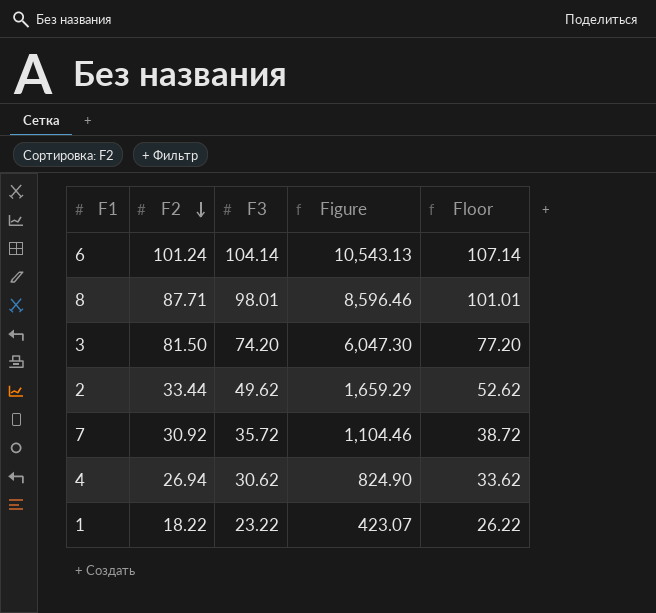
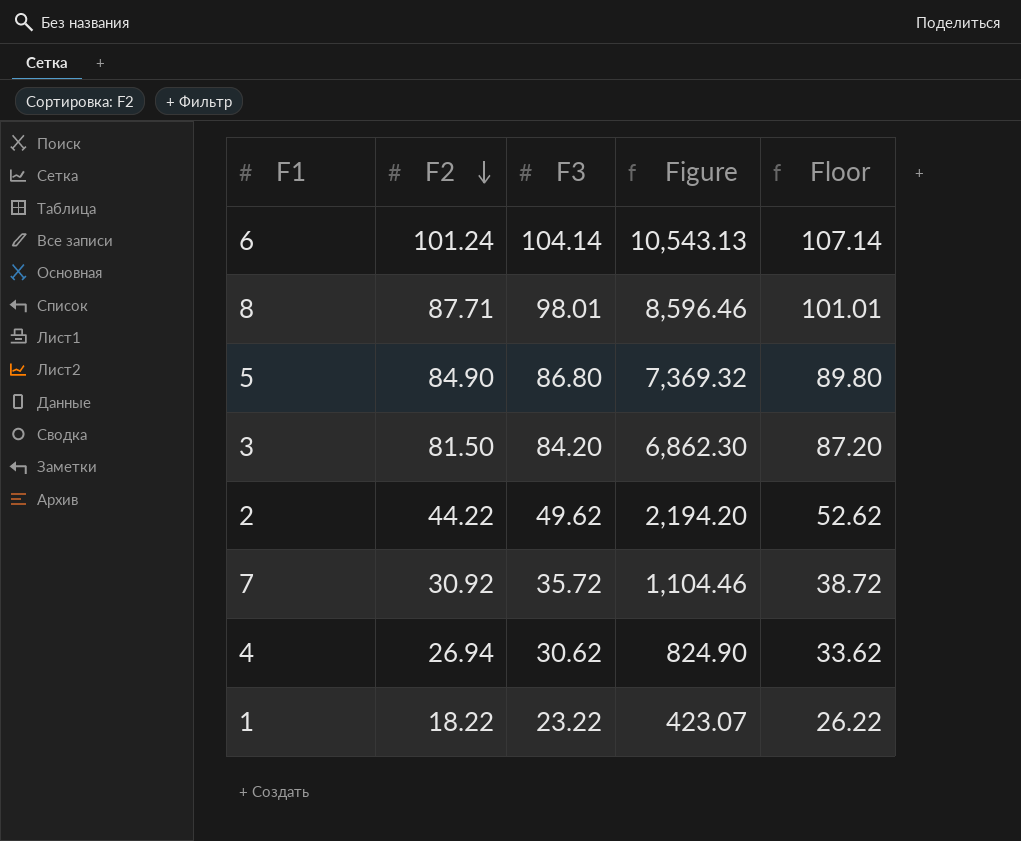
row 5: none -> 84.90 | 86.80 | 7,369.32 | 89.80
3 | F3: 74.20 -> 84.20
3 | Figure: 6,047.30 -> 6,862.30
3 | Floor: 77.20 -> 87.20
2 | F2: 33.44 -> 44.22
2 | Figure: 1,659.29 -> 2,194.20

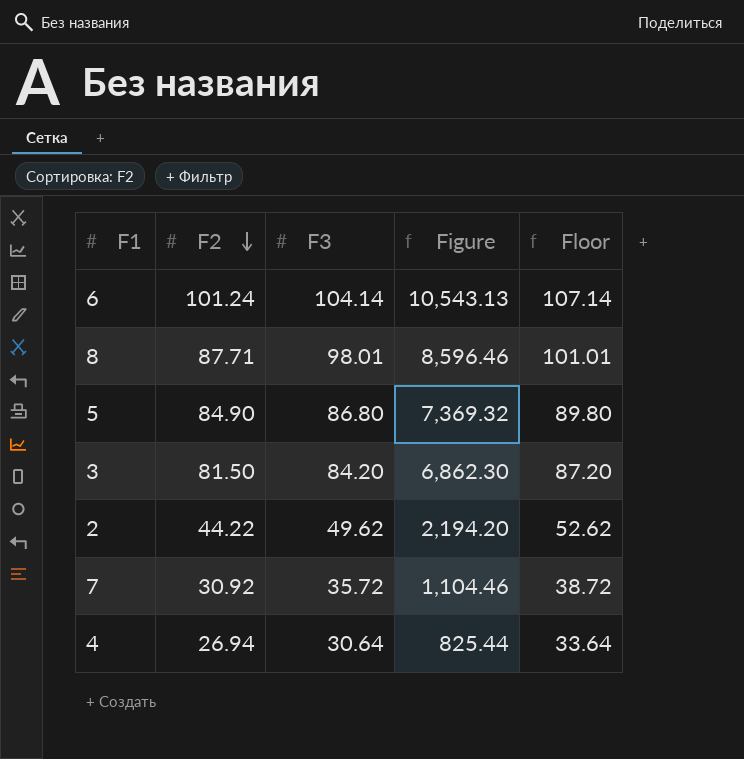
row 1: 18.22 | 23.22 | 423.07 | 26.22 -> none
4 | F3: 30.62 -> 30.64
4 | Figure: 824.90 -> 825.44
4 | Floor: 33.62 -> 33.64

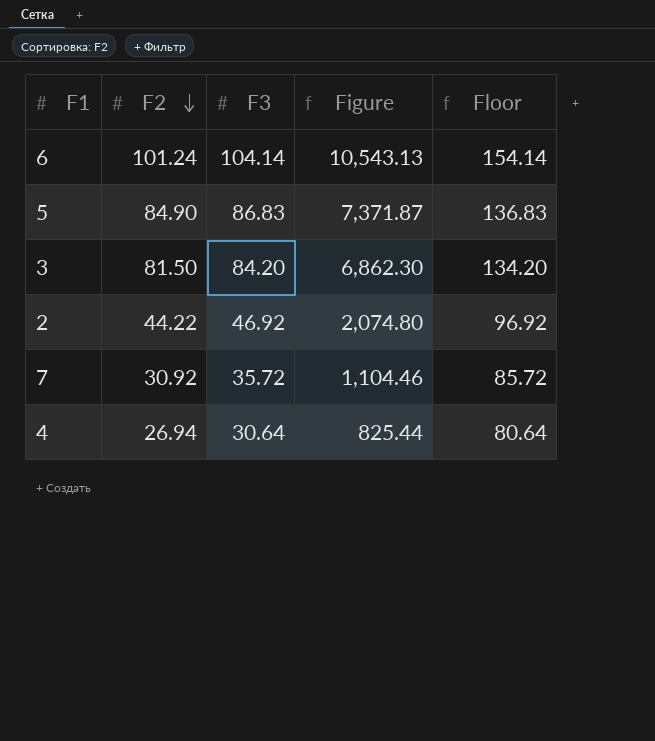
column Floor | formula: [F3] + 3 -> [F3] + 50
row 8: 87.71 | 98.01 | 8,596.46 | 101.01 -> none
5 | F3: 86.80 -> 86.83
5 | Figure: 7,369.32 -> 7,371.87
2 | F3: 49.62 -> 46.92
2 | Figure: 2,194.20 -> 2,074.80

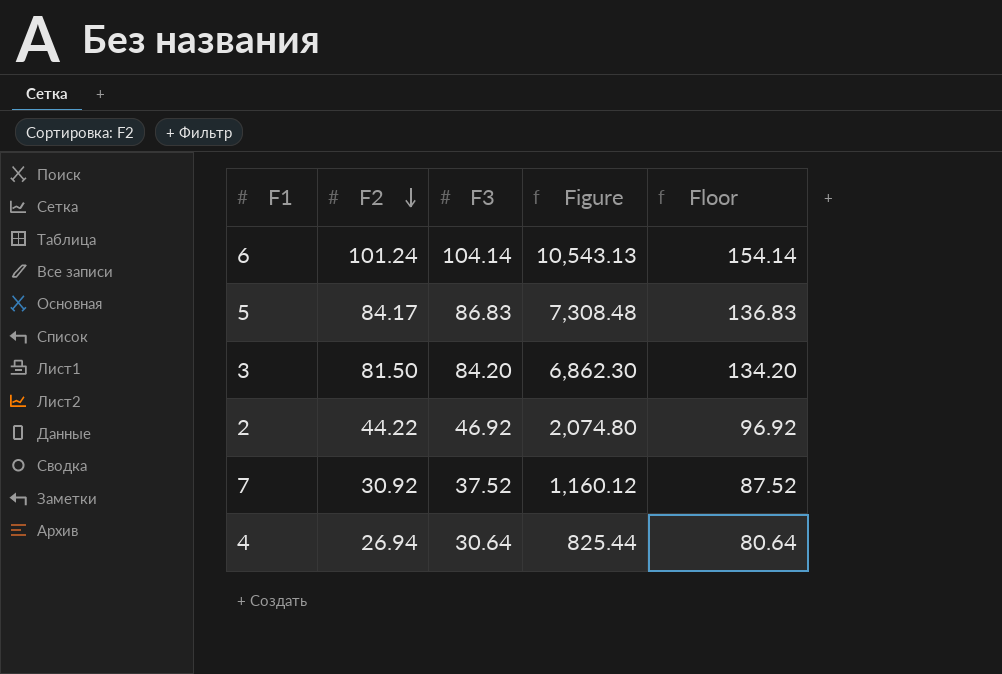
5 | F2: 84.90 -> 84.17
5 | Figure: 7,371.87 -> 7,308.48
7 | F3: 35.72 -> 37.52
7 | Figure: 1,104.46 -> 1,160.12
7 | Floor: 85.72 -> 87.52

